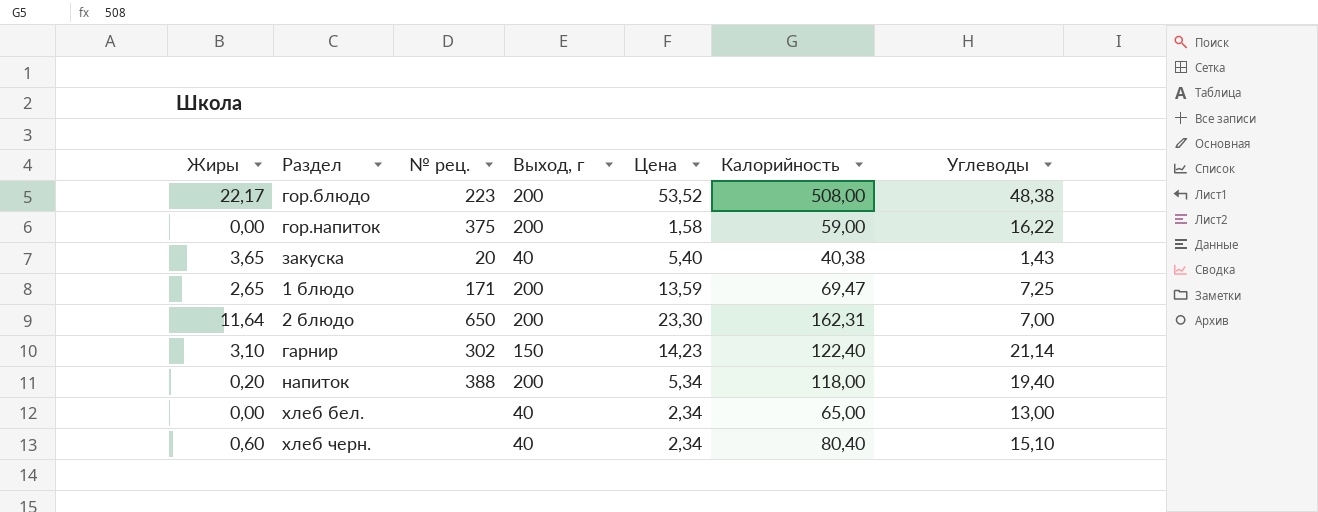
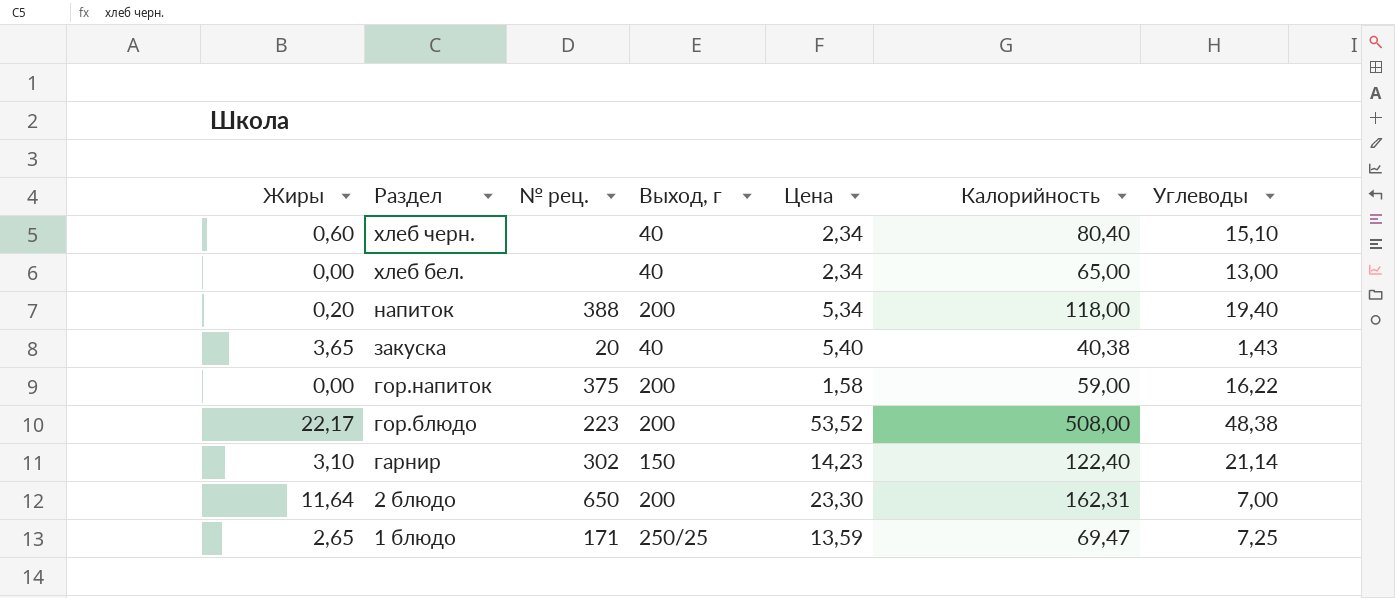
row order: none -> Раздел descending
1 блюдо | Выход, г: 200 -> 250/25

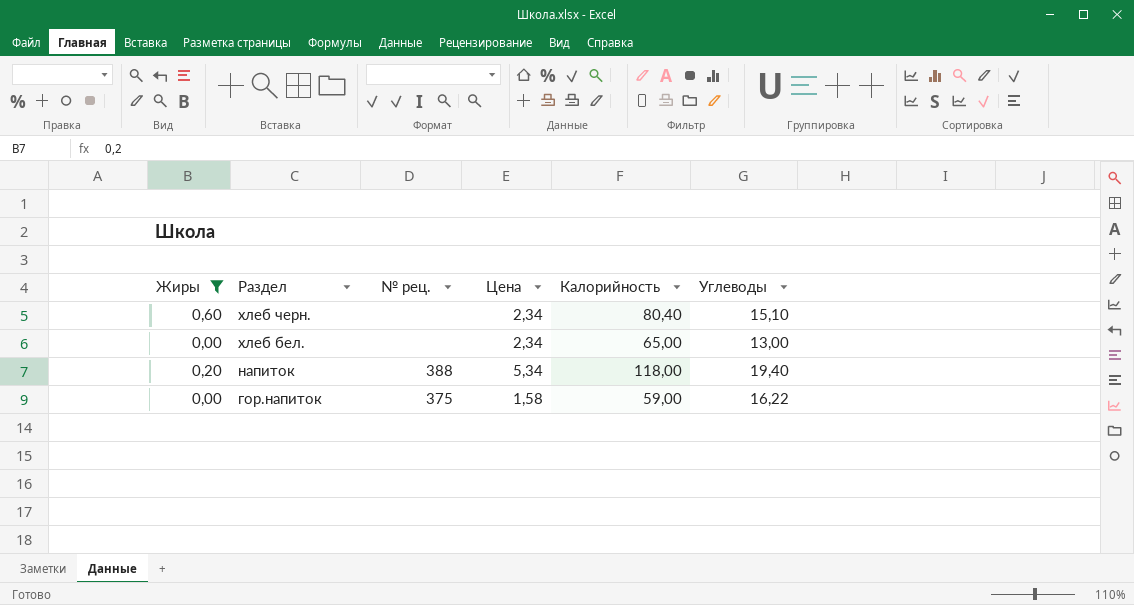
filter: none -> Жиры <= 0,60
column Выход, г | position: 4 -> none

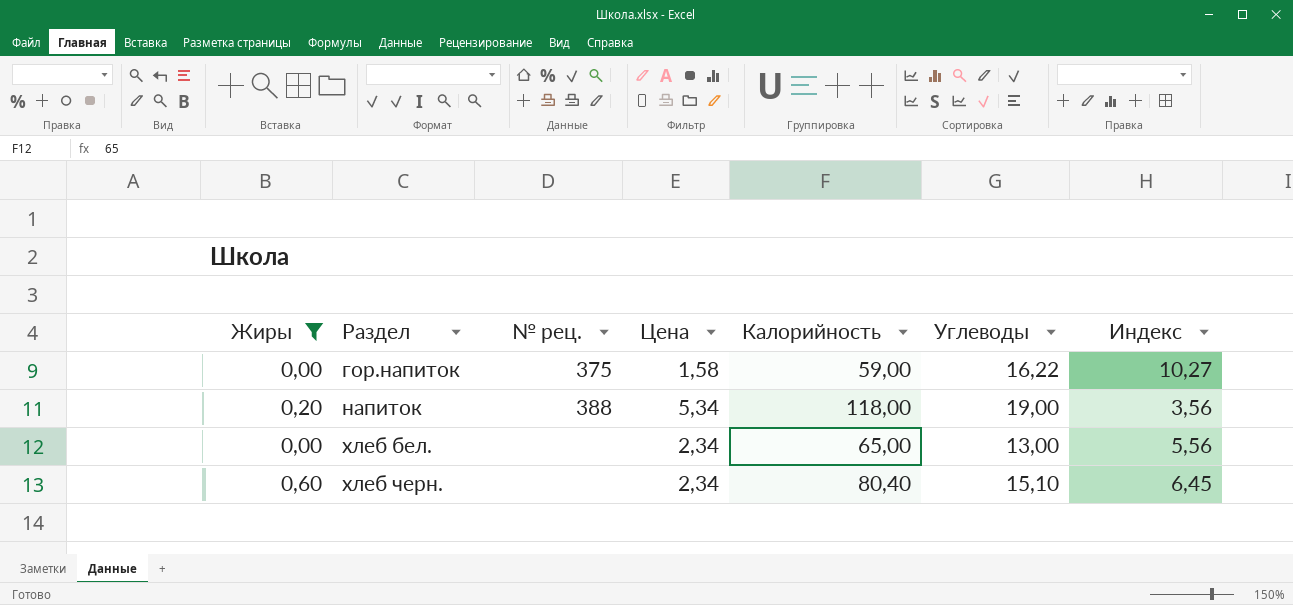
row order: Раздел descending -> Раздел ascending
column Индекс | formula: none -> [Углеводы] / [Цена]
напиток | Углеводы: 19,40 -> 19,00

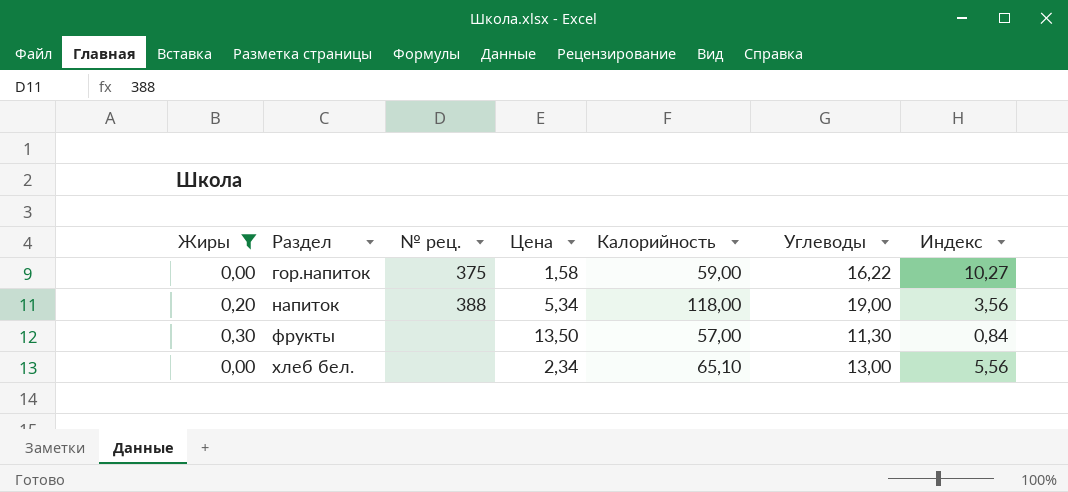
row хлеб черн.: 0,60 | none | 2,34 | 80,40 | 15,10 | 6,45 -> none
row фрукты: none -> 0,30 | none | 13,50 | 57,00 | 11,30 | 0,84
хлеб бел. | Калорийность: 65,00 -> 65,10

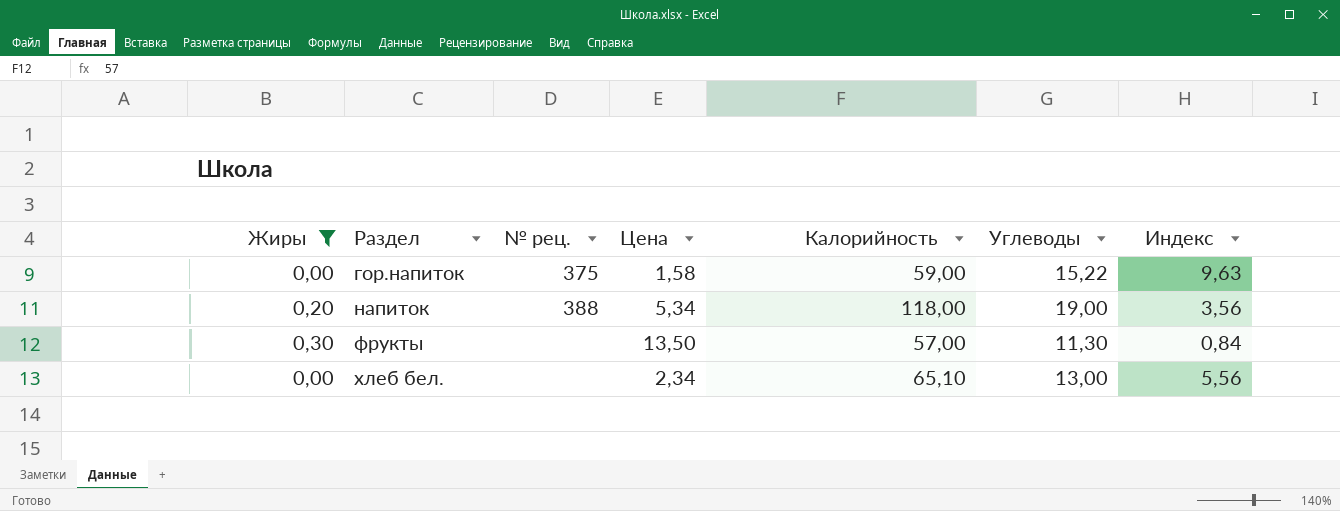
гор.напиток | Углеводы: 16,22 -> 15,22
гор.напиток | Индекс: 10,27 -> 9,63

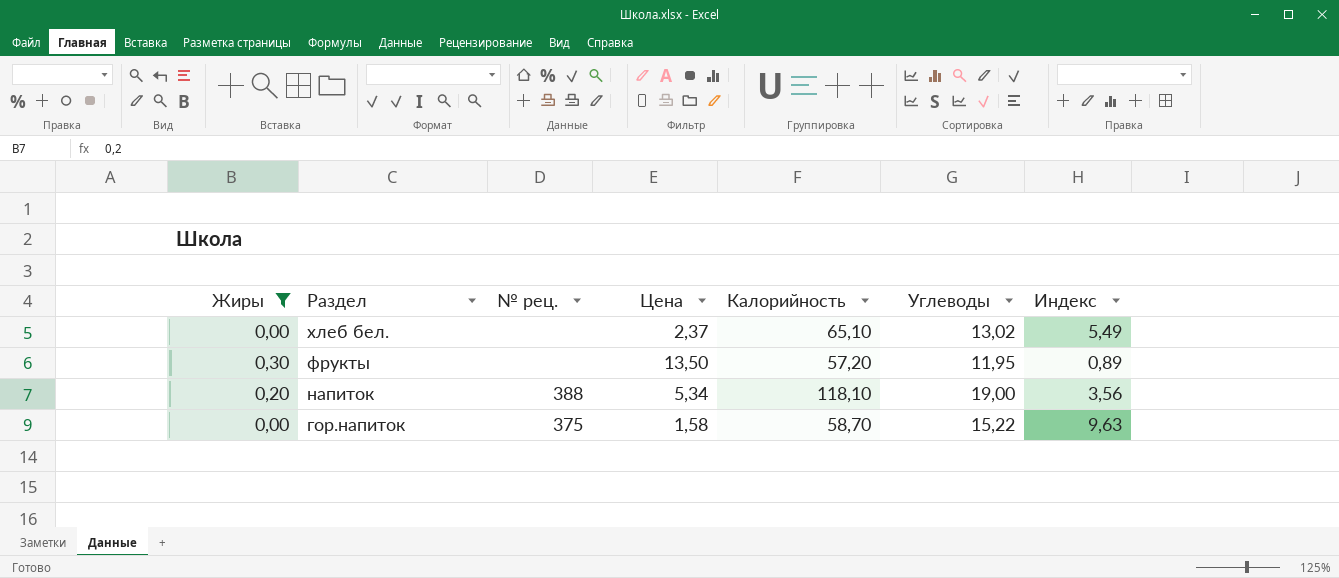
row order: Раздел ascending -> Раздел descending
хлеб бел. | Цена: 2,34 -> 2,37
хлеб бел. | Углеводы: 13,00 -> 13,02
хлеб бел. | Индекс: 5,56 -> 5,49
фрукты | Калорийность: 57,00 -> 57,20
фрукты | Углеводы: 11,30 -> 11,95
фрукты | Индекс: 0,84 -> 0,89
напиток | Калорийность: 118,00 -> 118,10
гор.напиток | Калорийность: 59,00 -> 58,70

